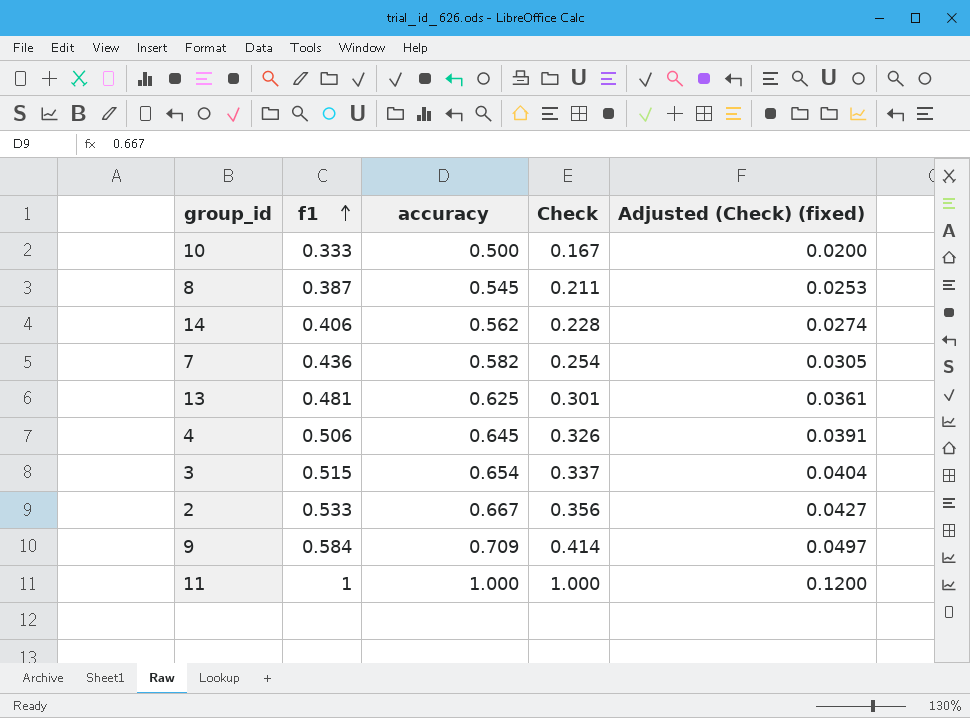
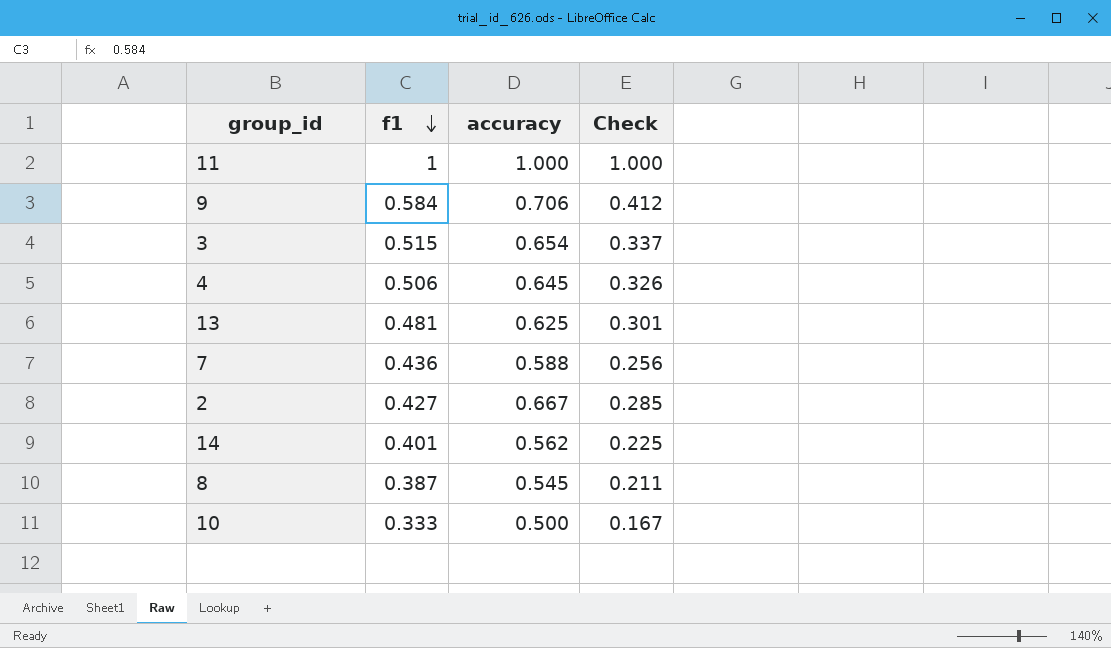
row order: f1 ascending -> f1 descending
column Adjusted (Check) (fixed) | formula: [Check] * 0.12 -> none
9 | accuracy: 0.709 -> 0.706
9 | Check: 0.414 -> 0.412
7 | accuracy: 0.582 -> 0.588
7 | Check: 0.254 -> 0.256
2 | f1: 0.533 -> 0.427
2 | Check: 0.356 -> 0.285
14 | f1: 0.406 -> 0.401
14 | Check: 0.228 -> 0.225

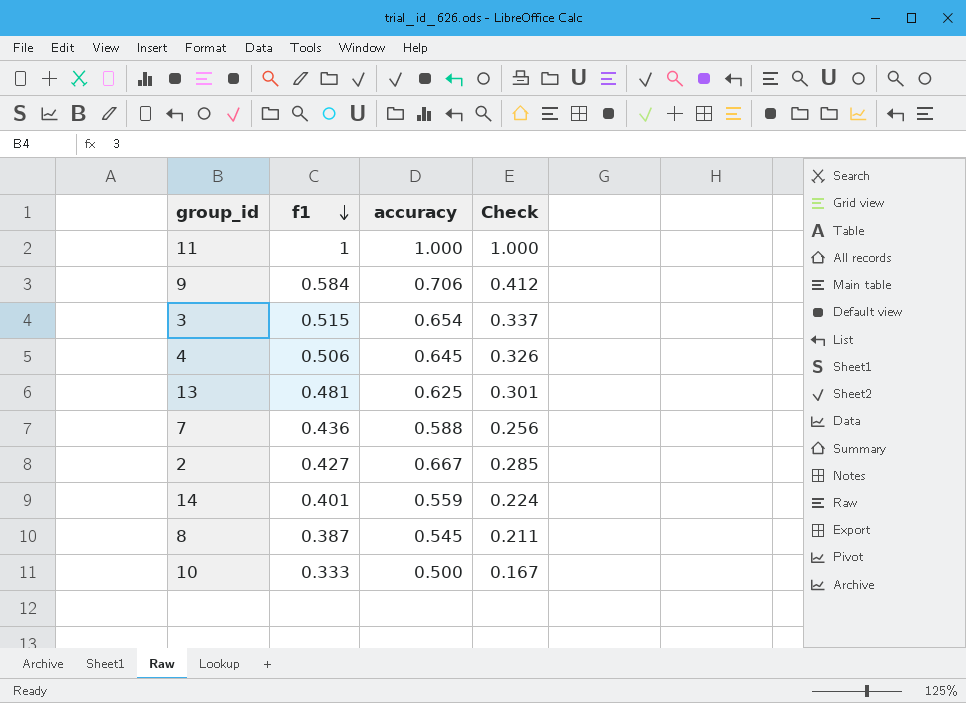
14 | accuracy: 0.562 -> 0.559
14 | Check: 0.225 -> 0.224

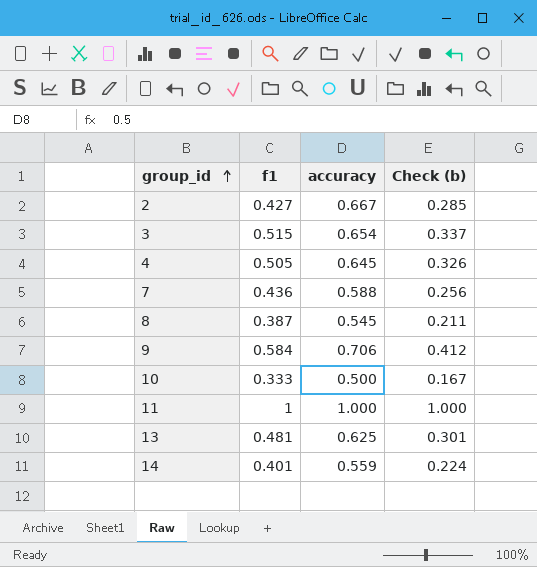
row order: f1 descending -> group_id ascending
column name: Check -> Check (b)
4 | f1: 0.506 -> 0.505

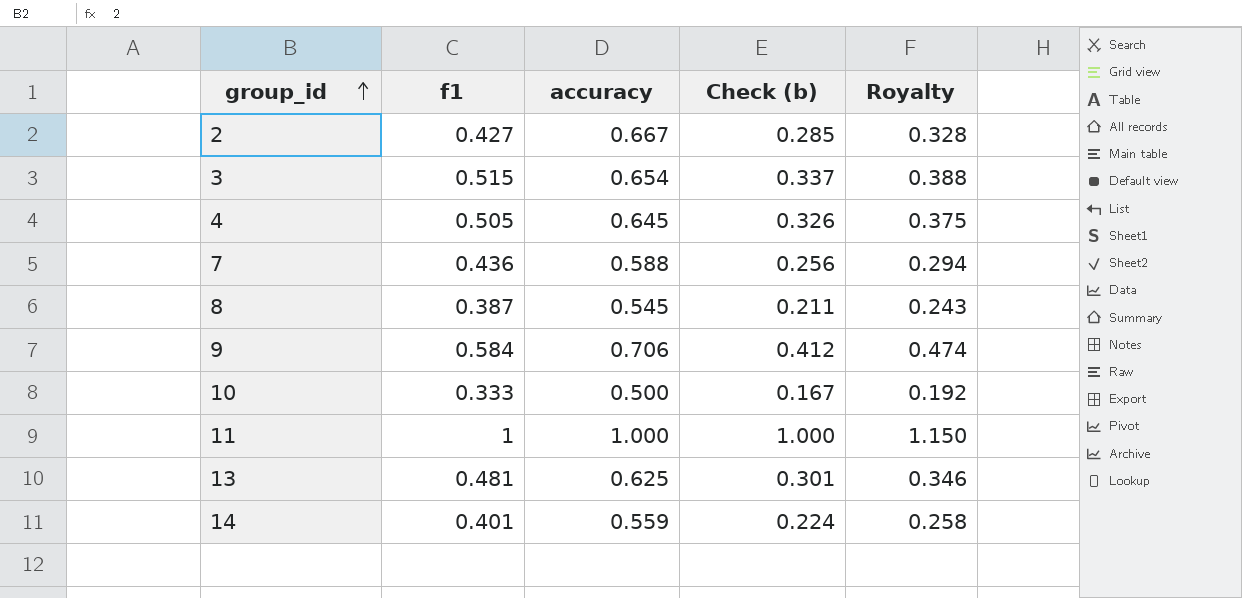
column Royalty | formula: none -> [Check (b)] * 1.15

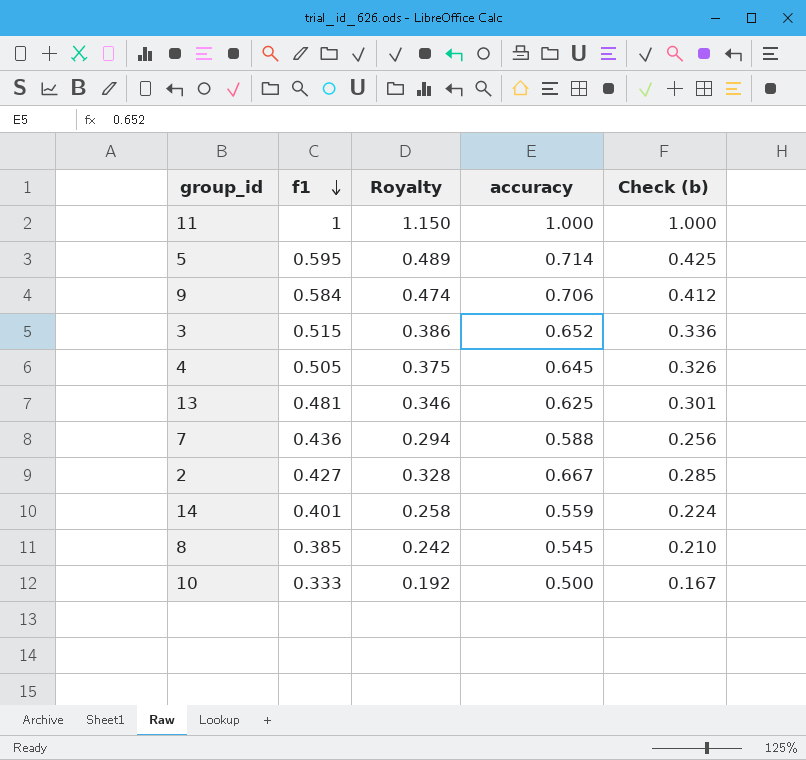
row order: group_id ascending -> f1 descending
column Royalty | position: 5 -> 3
row 5: none -> 0.595 | 0.489 | 0.714 | 0.425
3 | Royalty: 0.388 -> 0.386
3 | accuracy: 0.654 -> 0.652
3 | Check (b): 0.337 -> 0.336
8 | f1: 0.387 -> 0.385
8 | Royalty: 0.243 -> 0.242
8 | Check (b): 0.211 -> 0.210

